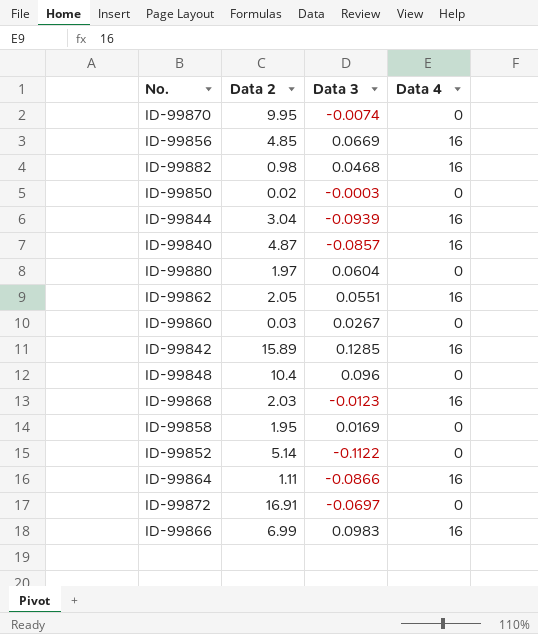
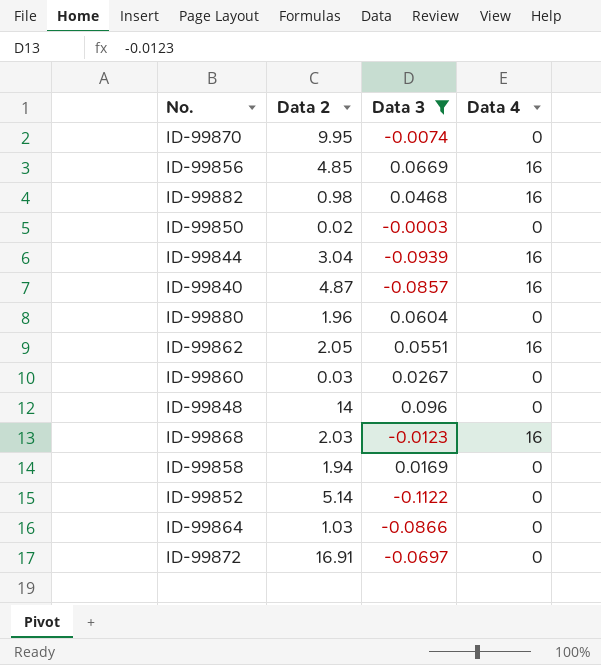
filter: none -> Data 3 <= 0.096
ID-99880 | Data 2: 1.97 -> 1.96
ID-99848 | Data 2: 10.4 -> 14
ID-99858 | Data 2: 1.95 -> 1.94
ID-99864 | Data 2: 1.11 -> 1.03
ID-99864 | Data 4: 16 -> 0

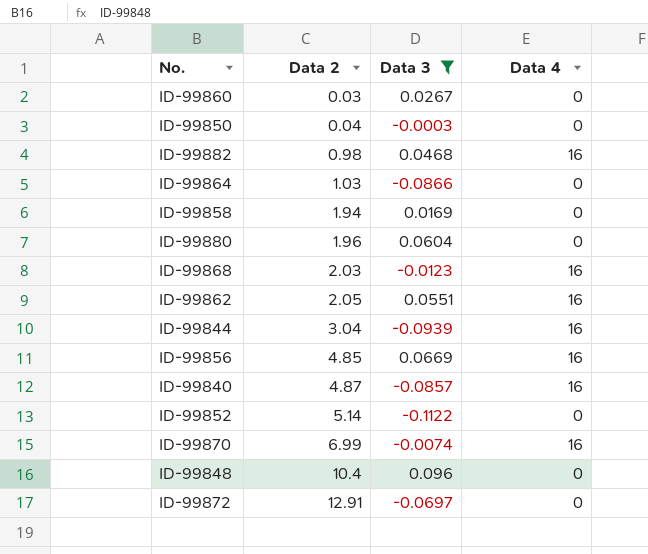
row order: none -> Data 2 ascending
ID-99850 | Data 2: 0.02 -> 0.04
ID-99870 | Data 2: 9.95 -> 6.99
ID-99870 | Data 4: 0 -> 16
ID-99848 | Data 2: 14 -> 10.4
ID-99872 | Data 2: 16.91 -> 12.91

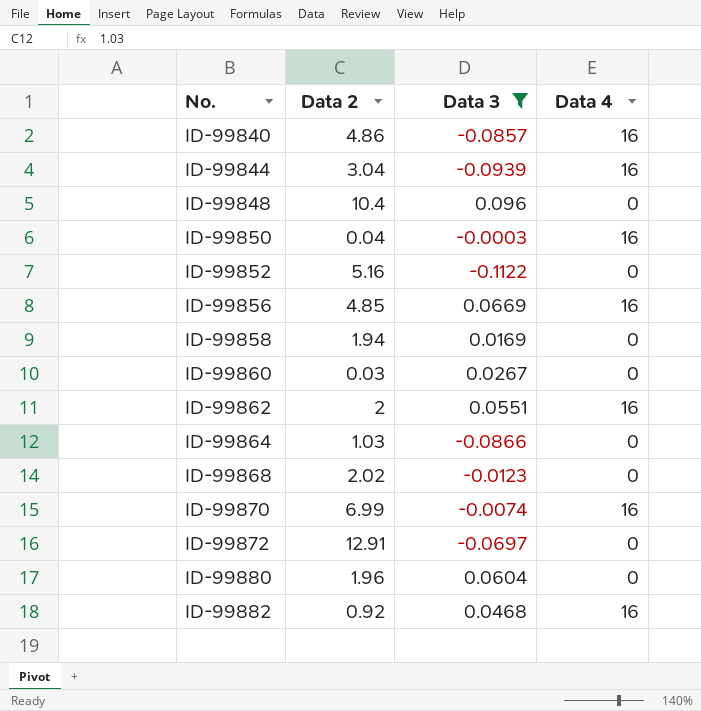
row order: Data 2 ascending -> No. ascending
ID-99840 | Data 2: 4.87 -> 4.86
ID-99850 | Data 4: 0 -> 16
ID-99852 | Data 2: 5.14 -> 5.16
ID-99862 | Data 2: 2.05 -> 2
ID-99868 | Data 2: 2.03 -> 2.02
ID-99868 | Data 4: 16 -> 0
ID-99882 | Data 2: 0.98 -> 0.92

